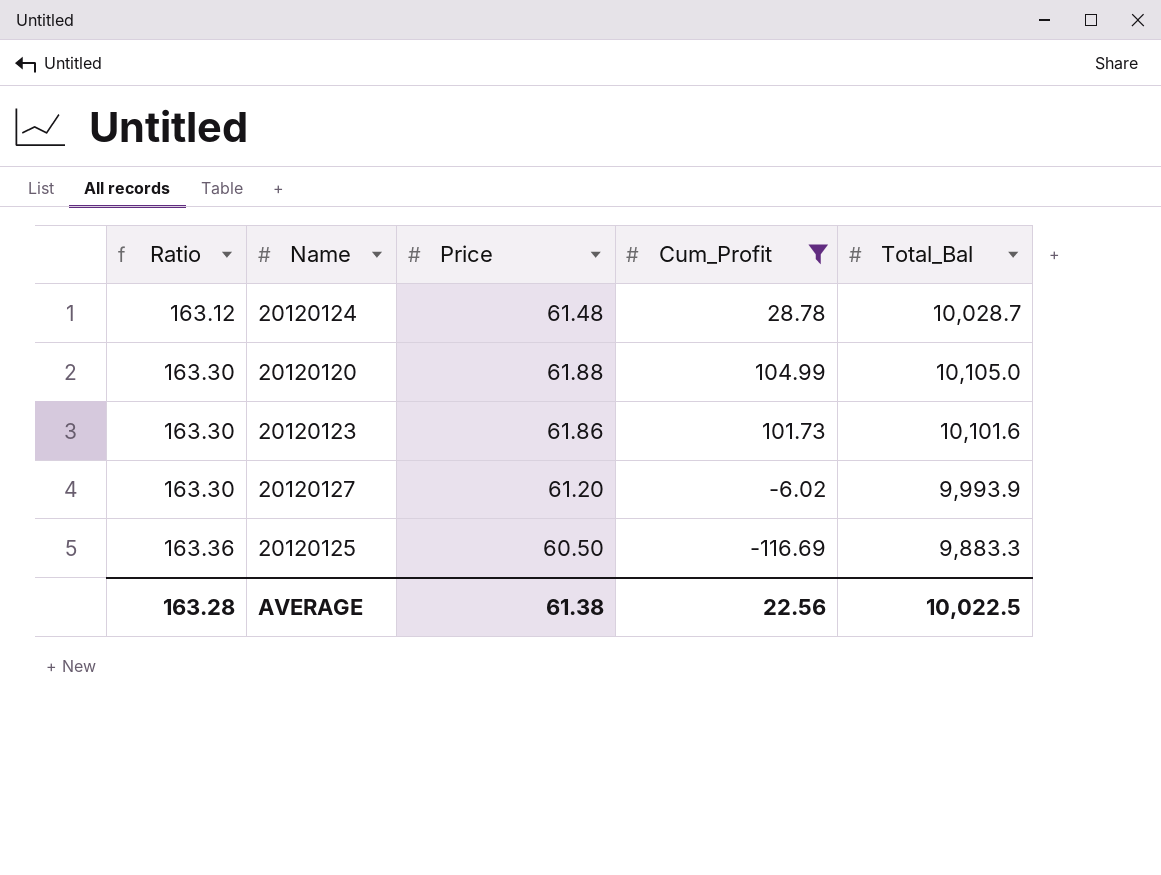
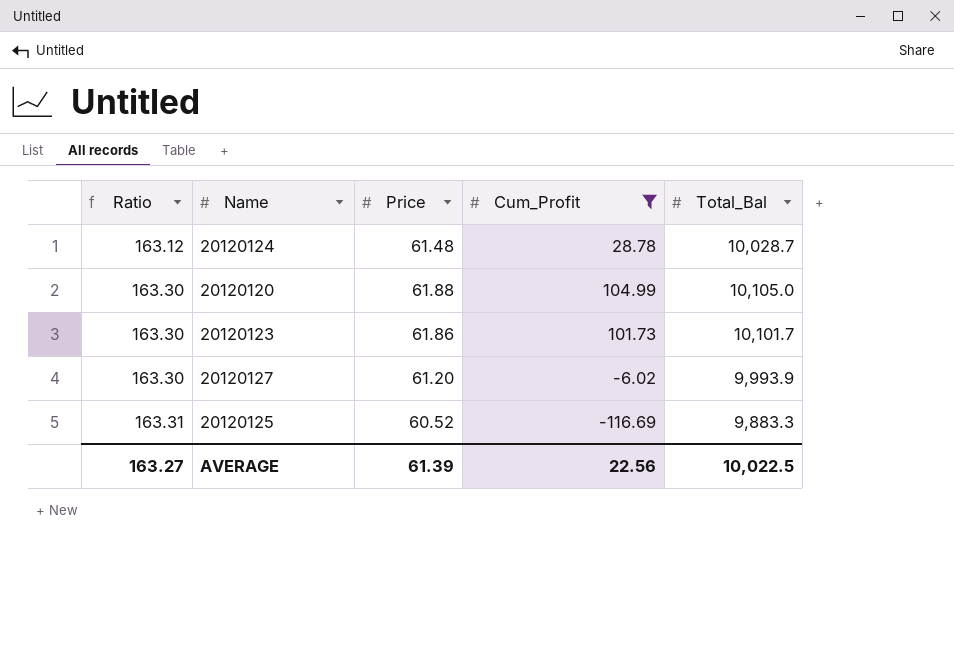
20120123 | Total_Bal: 10,101.6 -> 10,101.7
20120125 | Ratio: 163.36 -> 163.31
20120125 | Price: 60.50 -> 60.52
AVERAGE | Ratio: 163.28 -> 163.27
AVERAGE | Price: 61.38 -> 61.39

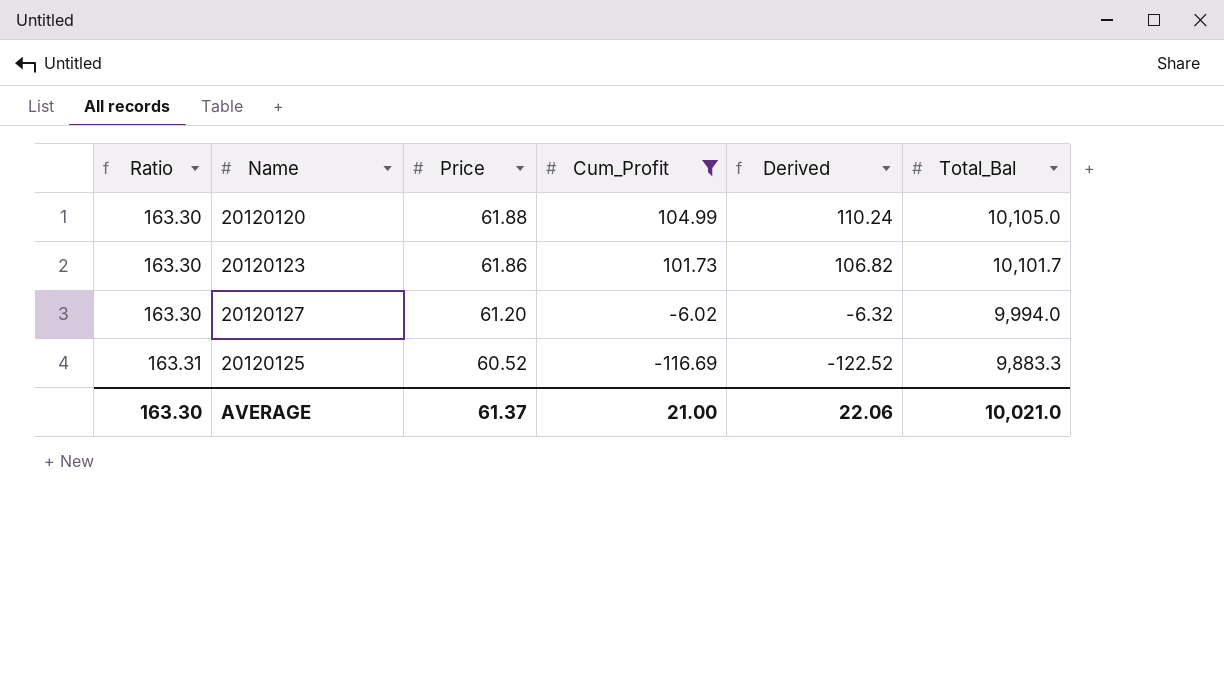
column Derived | formula: none -> [Cum_Profit] * 1.05
row 20120124: 163.12 | 61.48 | 28.78 | 10,028.7 -> none
20120127 | Total_Bal: 9,993.9 -> 9,994.0
AVERAGE | Ratio: 163.27 -> 163.30
AVERAGE | Price: 61.39 -> 61.37
AVERAGE | Cum_Profit: 22.56 -> 21.00
AVERAGE | Total_Bal: 10,022.5 -> 10,021.0

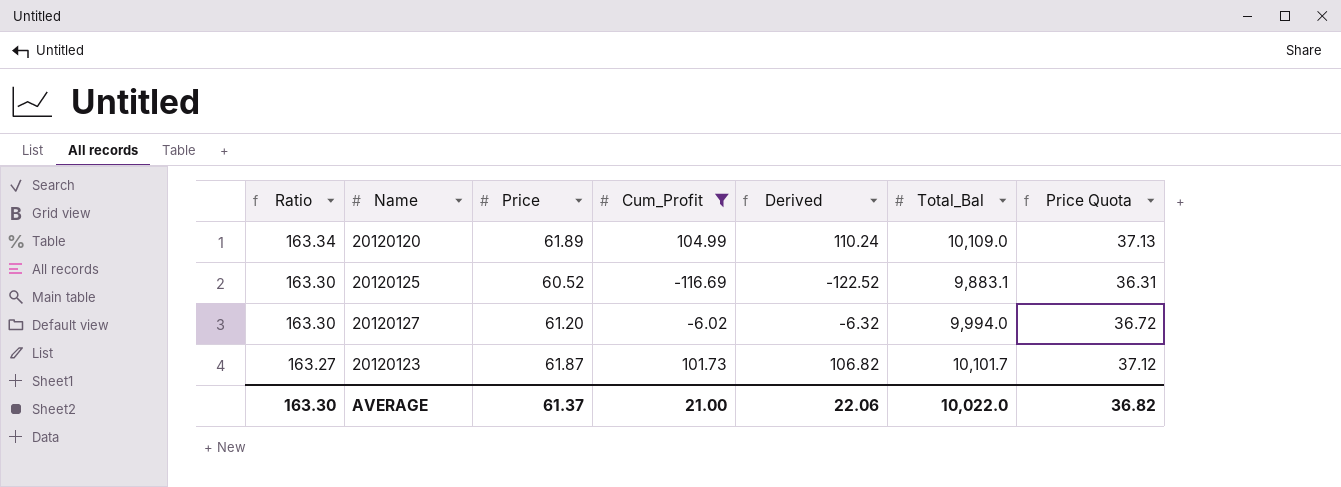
row order: Ratio ascending -> Ratio descending
column Price Quota | formula: none -> [Price] * 0.6
20120120 | Ratio: 163.30 -> 163.34
20120120 | Price: 61.88 -> 61.89
20120120 | Total_Bal: 10,105.0 -> 10,109.0
20120125 | Ratio: 163.31 -> 163.30
20120125 | Total_Bal: 9,883.3 -> 9,883.1
20120123 | Ratio: 163.30 -> 163.27
20120123 | Price: 61.86 -> 61.87
AVERAGE | Total_Bal: 10,021.0 -> 10,022.0

